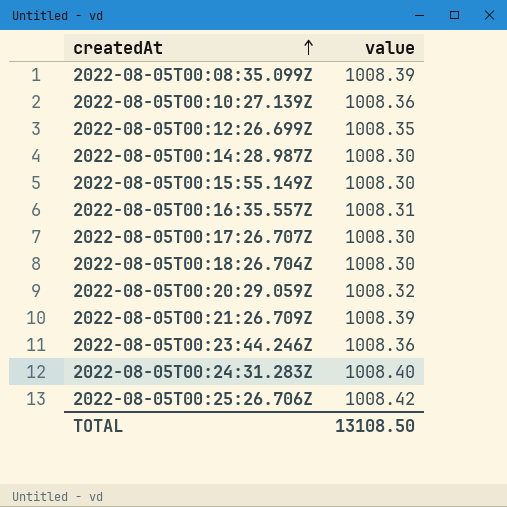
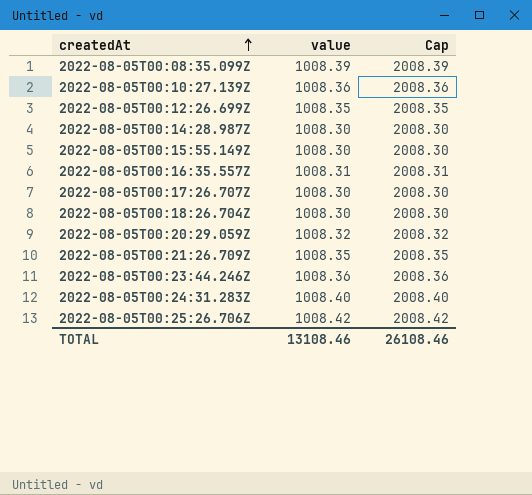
column Cap | formula: none -> [value] + 1000
2022-08-05T00:21:26.709Z | value: 1008.39 -> 1008.35
TOTAL | value: 13108.50 -> 13108.46

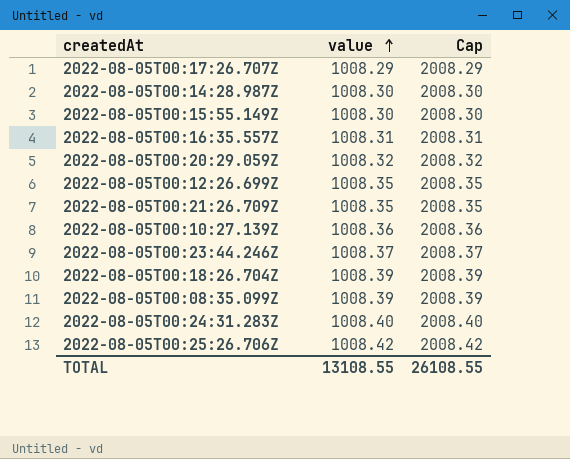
row order: createdAt ascending -> value ascending
2022-08-05T00:17:26.707Z | value: 1008.30 -> 1008.29
2022-08-05T00:17:26.707Z | Cap: 2008.30 -> 2008.29
2022-08-05T00:23:44.246Z | value: 1008.36 -> 1008.37
2022-08-05T00:23:44.246Z | Cap: 2008.36 -> 2008.37
2022-08-05T00:18:26.704Z | value: 1008.30 -> 1008.39
2022-08-05T00:18:26.704Z | Cap: 2008.30 -> 2008.39
TOTAL | value: 13108.46 -> 13108.55
TOTAL | Cap: 26108.46 -> 26108.55

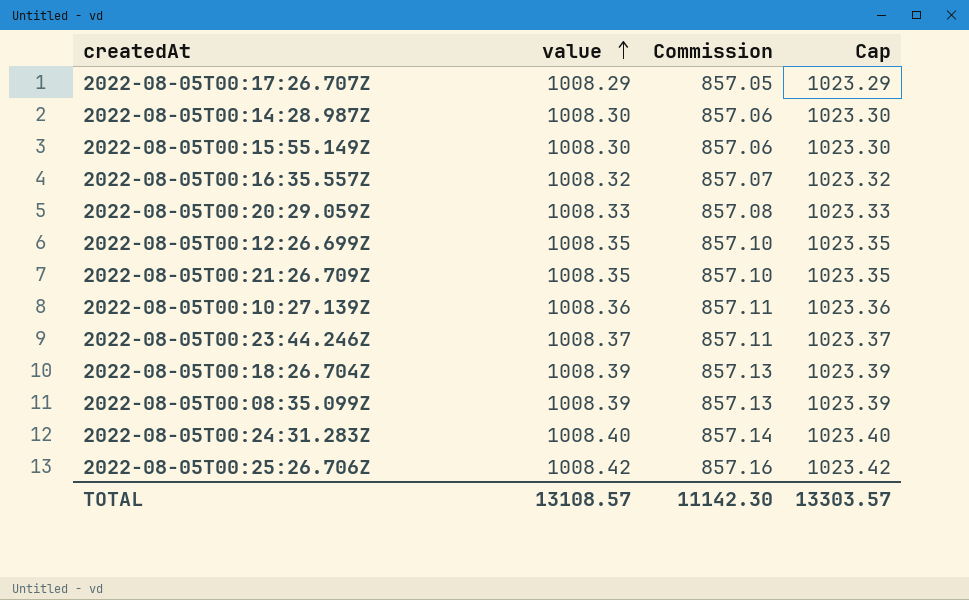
column Commission | formula: none -> [value] * 0.85
column Cap | formula: [value] + 1000 -> [value] + 15
2022-08-05T00:16:35.557Z | value: 1008.31 -> 1008.32
2022-08-05T00:20:29.059Z | value: 1008.32 -> 1008.33
TOTAL | value: 13108.55 -> 13108.57
TOTAL | Cap: 26108.55 -> 13303.57

